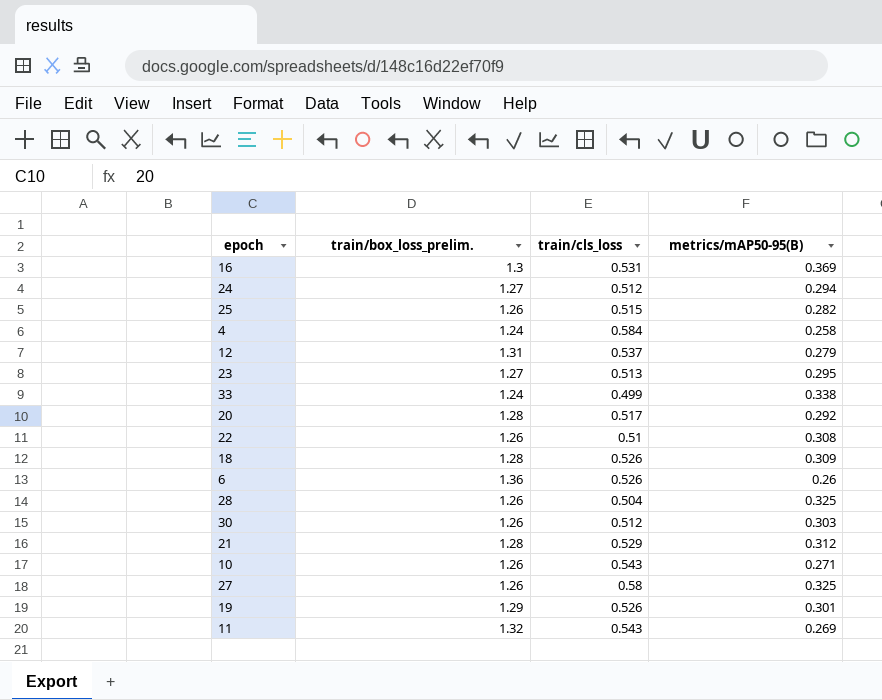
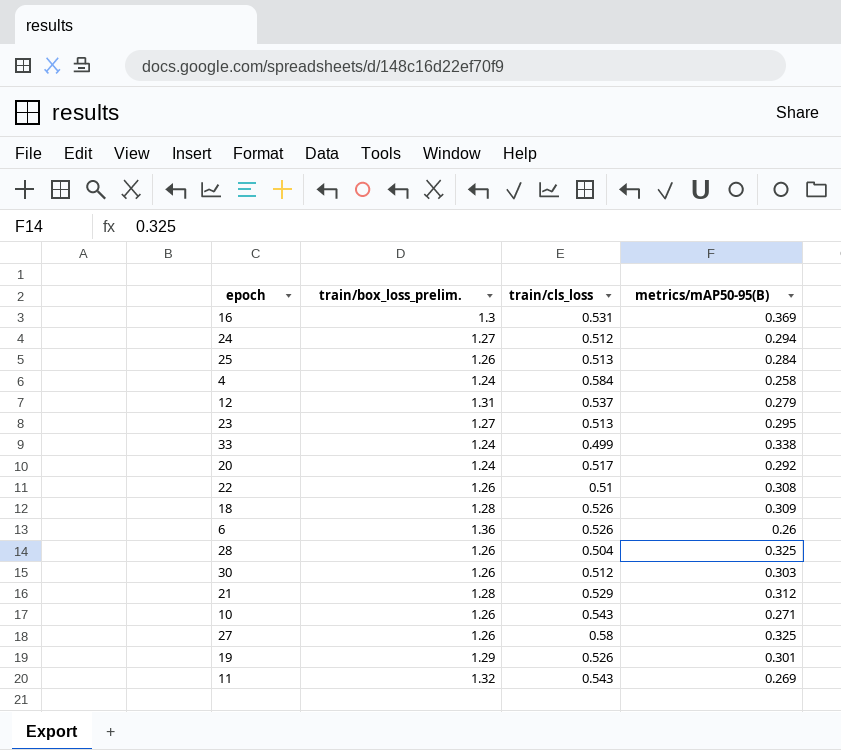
25 | train/cls_loss: 0.515 -> 0.513
25 | metrics/mAP50-95(B): 0.282 -> 0.284
20 | train/box_loss_prelim.: 1.28 -> 1.24

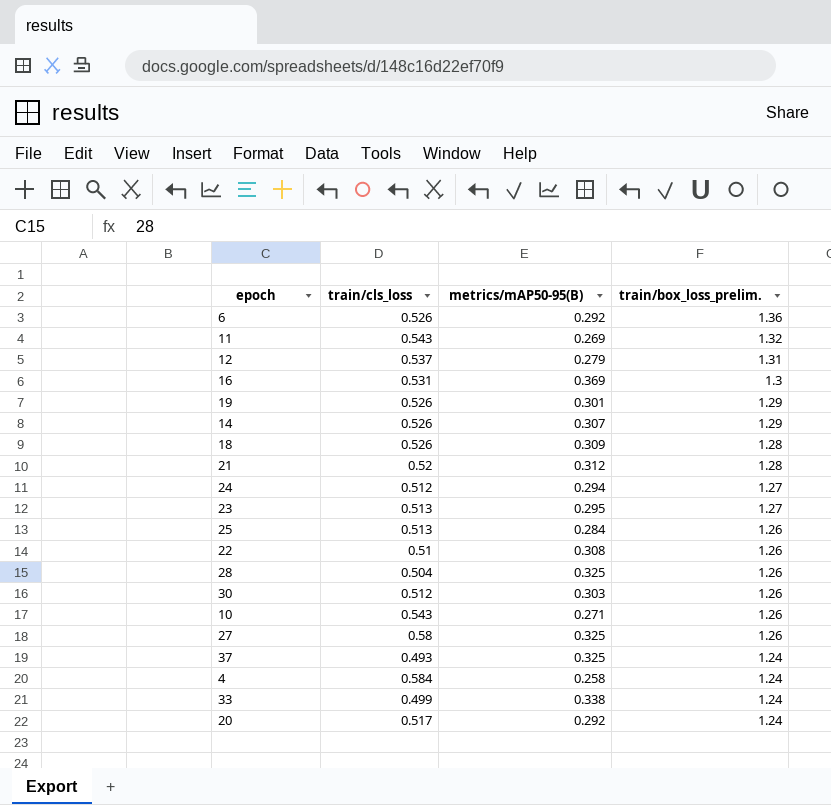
row order: none -> train/box_loss_prelim. descending
column train/box_loss_prelim. | position: 2 -> 4
6 | metrics/mAP50-95(B): 0.26 -> 0.292
row 14: none -> 0.526 | 0.307 | 1.29
21 | train/cls_loss: 0.529 -> 0.52
row 37: none -> 0.493 | 0.325 | 1.24

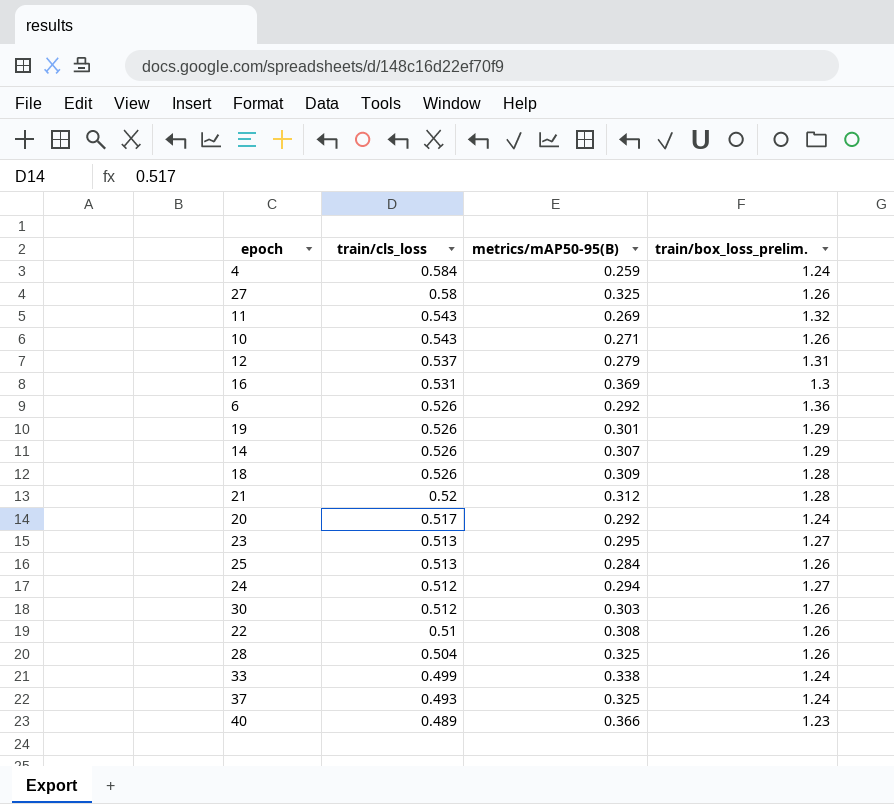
row order: train/box_loss_prelim. descending -> train/cls_loss descending
4 | metrics/mAP50-95(B): 0.258 -> 0.259
row 40: none -> 0.489 | 0.366 | 1.23

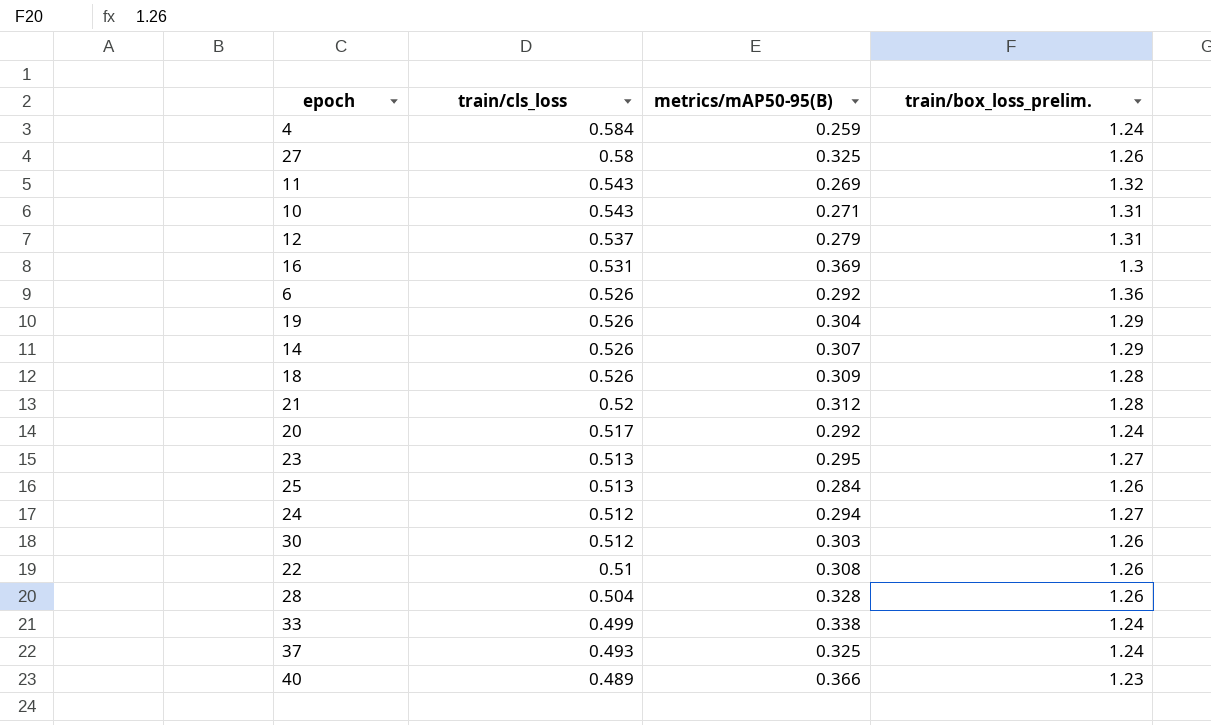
10 | train/box_loss_prelim.: 1.26 -> 1.31
19 | metrics/mAP50-95(B): 0.301 -> 0.304
28 | metrics/mAP50-95(B): 0.325 -> 0.328

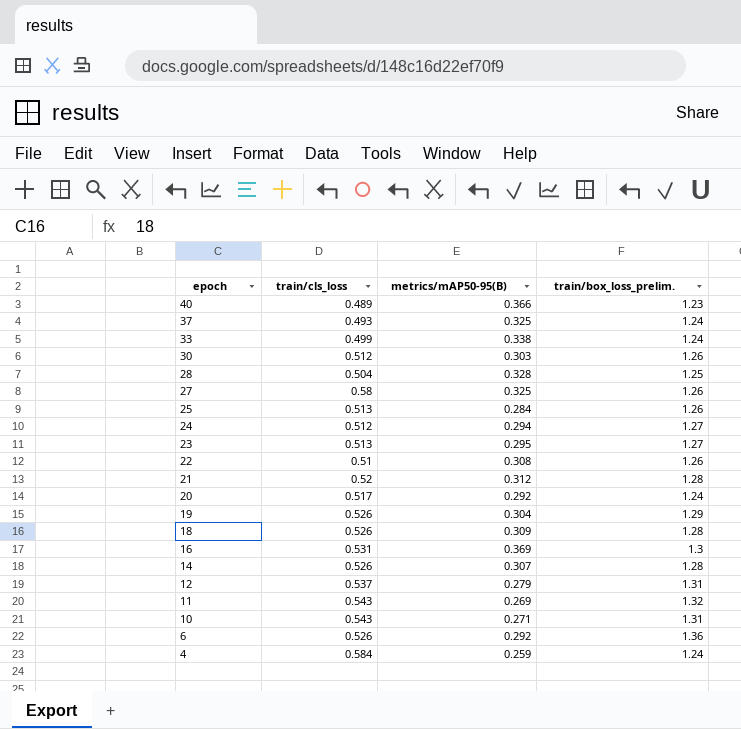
row order: train/cls_loss descending -> epoch descending
28 | train/box_loss_prelim.: 1.26 -> 1.25
14 | train/box_loss_prelim.: 1.29 -> 1.28

